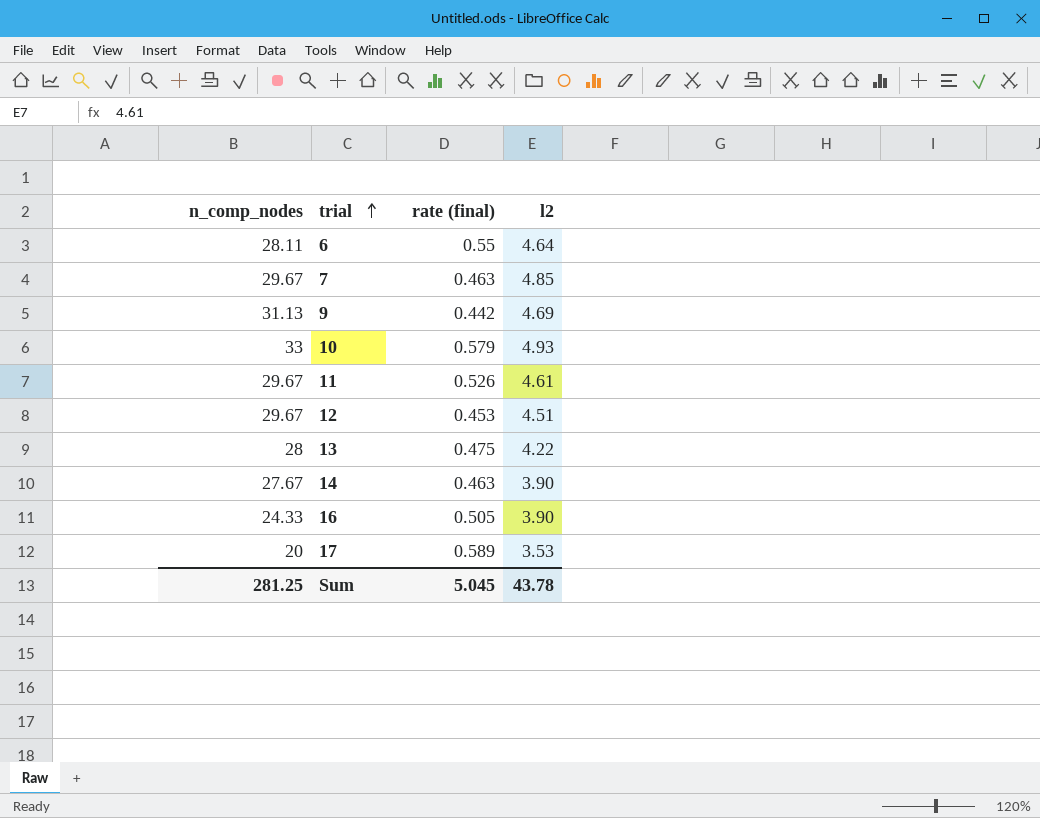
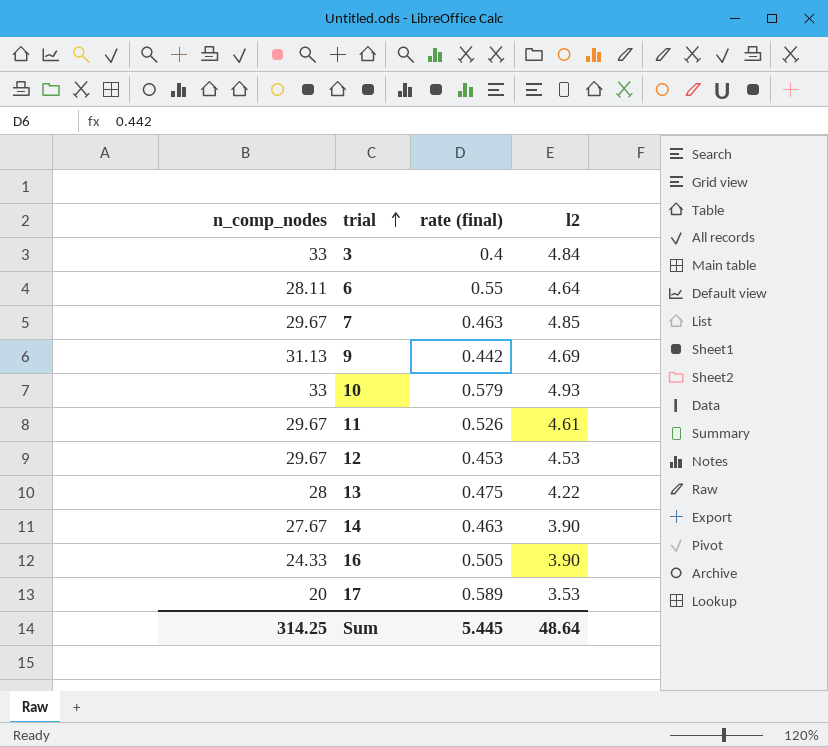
row 3: none -> 33 | 0.4 | 4.84
12 | l2: 4.51 -> 4.53
Sum | n_comp_nodes: 281.25 -> 314.25
Sum | rate (final): 5.045 -> 5.445
Sum | l2: 43.78 -> 48.64

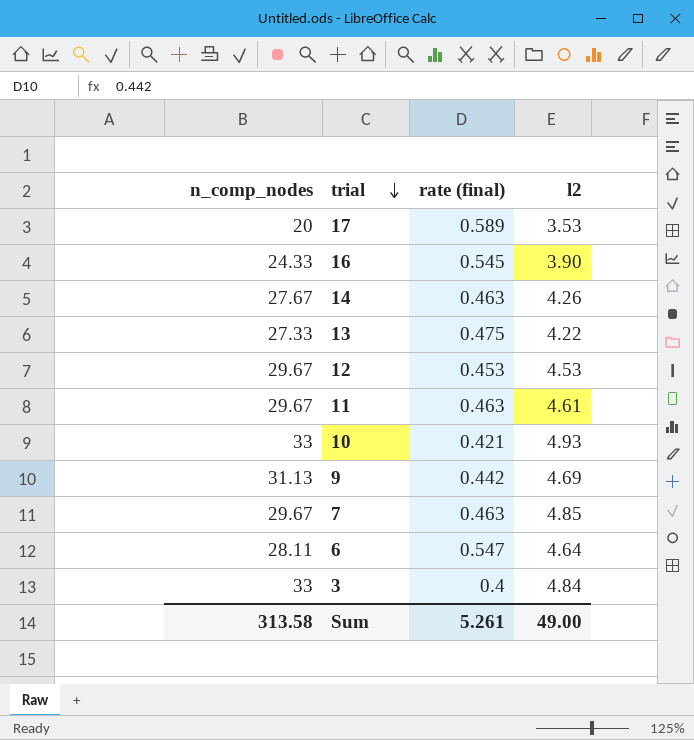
row order: trial ascending -> trial descending
16 | rate (final): 0.505 -> 0.545
14 | l2: 3.90 -> 4.26
13 | n_comp_nodes: 28 -> 27.33
11 | rate (final): 0.526 -> 0.463
10 | rate (final): 0.579 -> 0.421
6 | rate (final): 0.55 -> 0.547
Sum | n_comp_nodes: 314.25 -> 313.58
Sum | rate (final): 5.445 -> 5.261
Sum | l2: 48.64 -> 49.00

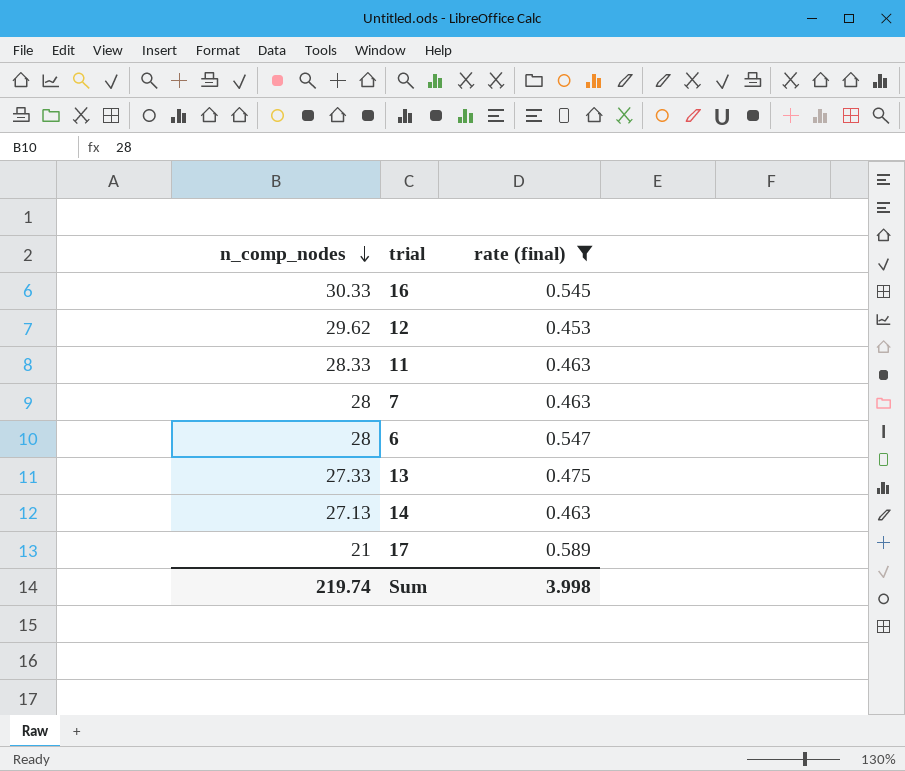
filter: none -> rate (final) >= 0.453
row order: trial descending -> n_comp_nodes descending
column l2 | position: 4 -> none
16 | n_comp_nodes: 24.33 -> 30.33
12 | n_comp_nodes: 29.67 -> 29.62
11 | n_comp_nodes: 29.67 -> 28.33
7 | n_comp_nodes: 29.67 -> 28
6 | n_comp_nodes: 28.11 -> 28
14 | n_comp_nodes: 27.67 -> 27.13
17 | n_comp_nodes: 20 -> 21
Sum | n_comp_nodes: 313.58 -> 219.74
Sum | rate (final): 5.261 -> 3.998

